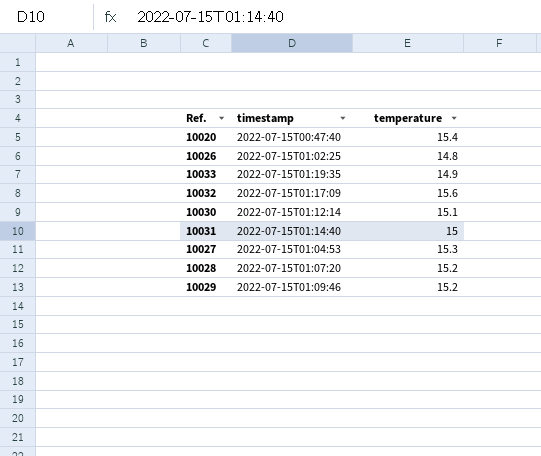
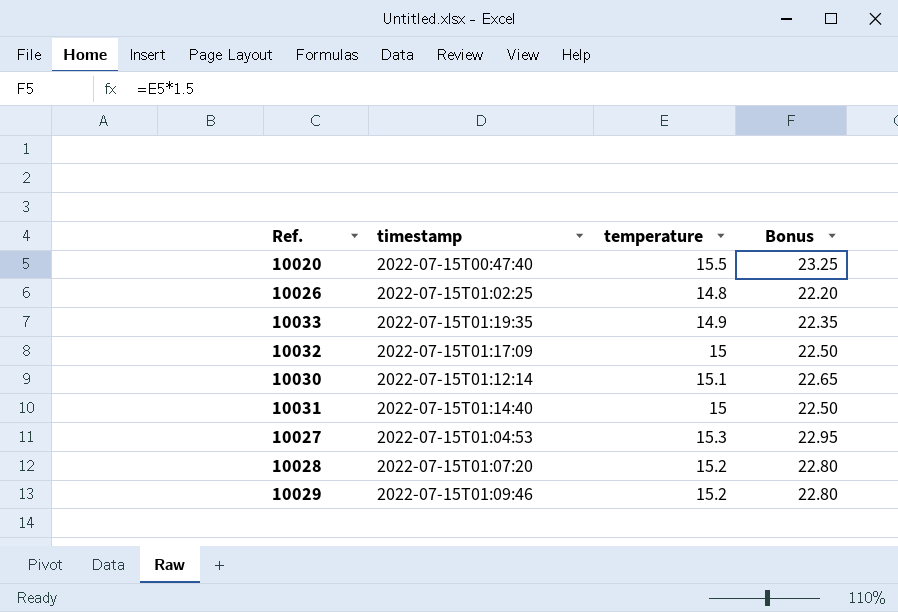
column Bonus | formula: none -> [temperature] * 1.5
10020 | temperature: 15.4 -> 15.5
10032 | temperature: 15.6 -> 15

